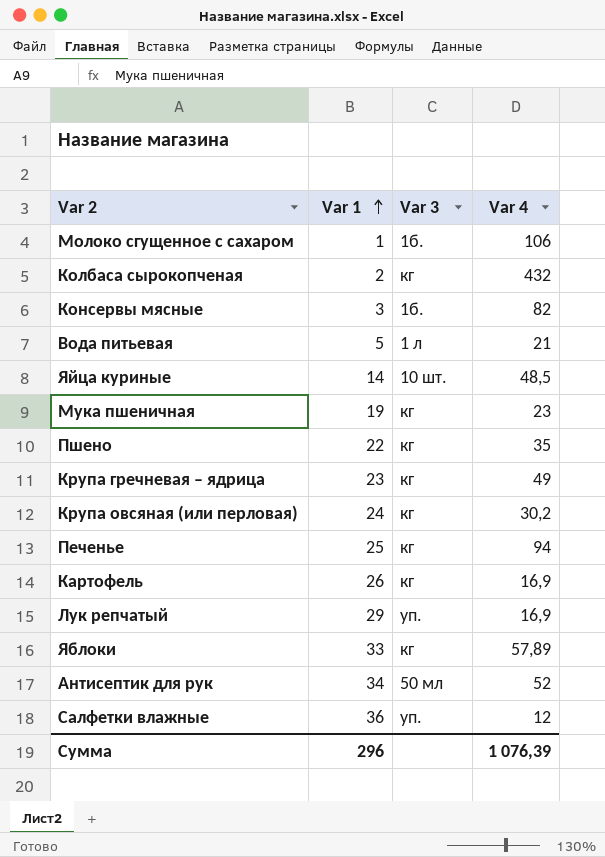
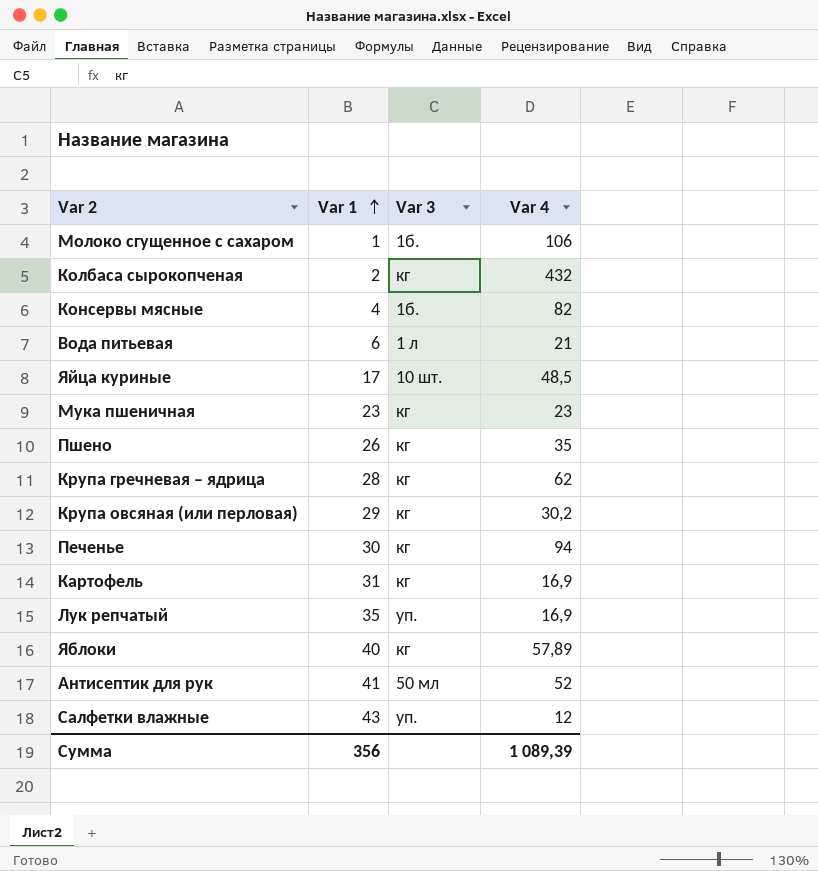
Консервы мясные | Var 1: 3 -> 4
Вода питьевая | Var 1: 5 -> 6
Яйца куриные | Var 1: 14 -> 17
Мука пшеничная | Var 1: 19 -> 23
Пшено | Var 1: 22 -> 26
Крупа гречневая – ядрица | Var 1: 23 -> 28
Крупа гречневая – ядрица | Var 4: 49 -> 62
Крупа овсяная (или перловая) | Var 1: 24 -> 29
Печенье | Var 1: 25 -> 30
Картофель | Var 1: 26 -> 31
Лук репчатый | Var 1: 29 -> 35
Яблоки | Var 1: 33 -> 40
Антисептик для рук | Var 1: 34 -> 41
Салфетки влажные | Var 1: 36 -> 43
Сумма | Var 1: 296 -> 356
Сумма | Var 4: 1 076,39 -> 1 089,39

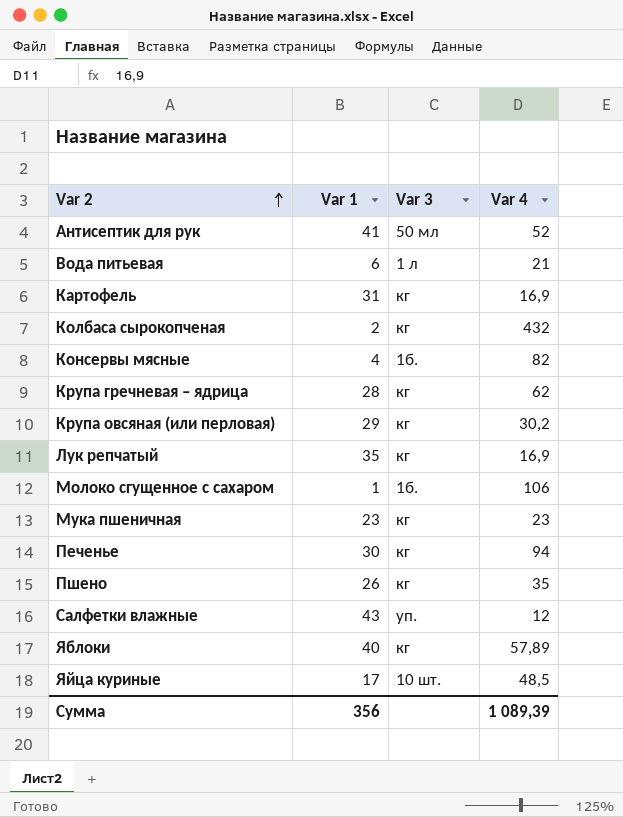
row order: Var 1 ascending -> Var 2 ascending
Лук репчатый | Var 3: уп. -> кг

